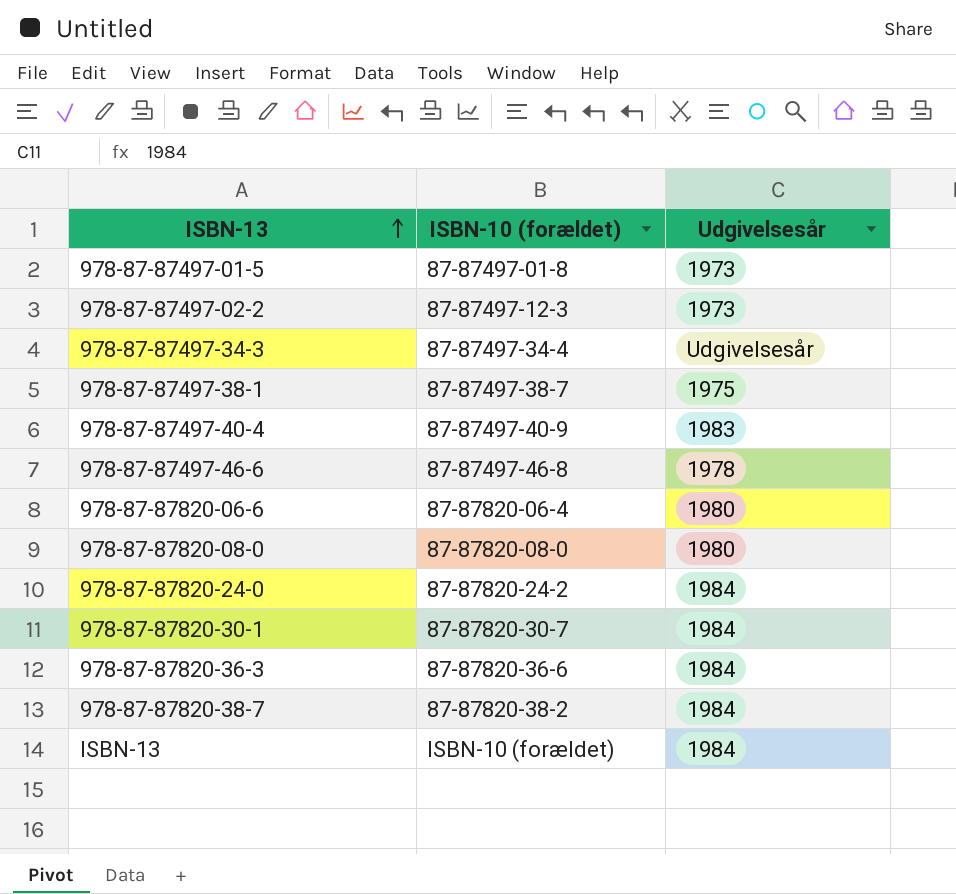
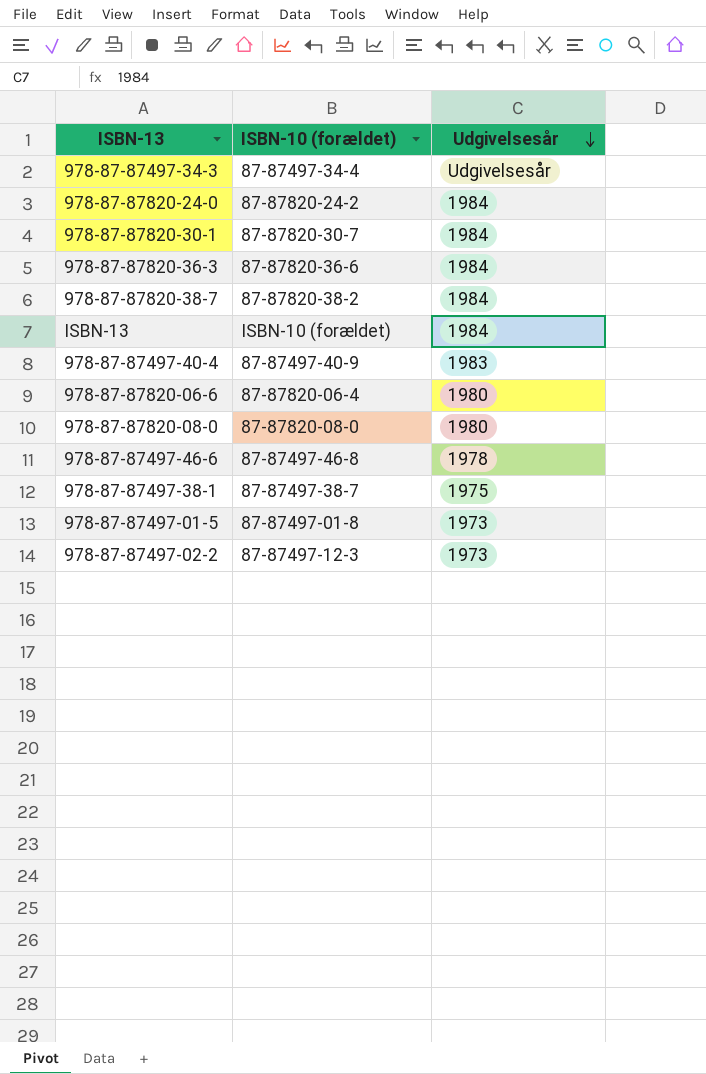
row order: ISBN-13 ascending -> Udgivelsesår descending

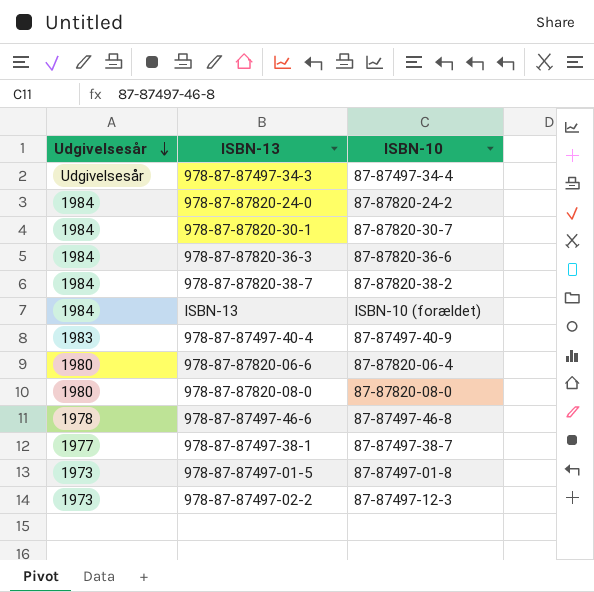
column Udgivelsesår | position: 3 -> 1
column name: ISBN-10 (forældet) -> ISBN-10
978-87-87497-38-1 | Udgivelsesår: 1975 -> 1977

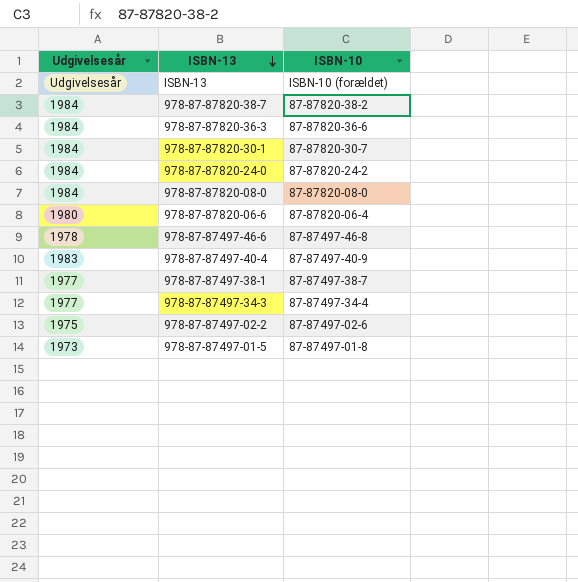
row order: Udgivelsesår descending -> ISBN-13 descending
ISBN-13 | Udgivelsesår: 1984 -> Udgivelsesår
978-87-87820-08-0 | Udgivelsesår: 1980 -> 1984
978-87-87497-34-3 | Udgivelsesår: Udgivelsesår -> 1977
978-87-87497-02-2 | Udgivelsesår: 1973 -> 1975
978-87-87497-02-2 | ISBN-10: 87-87497-12-3 -> 87-87497-02-6

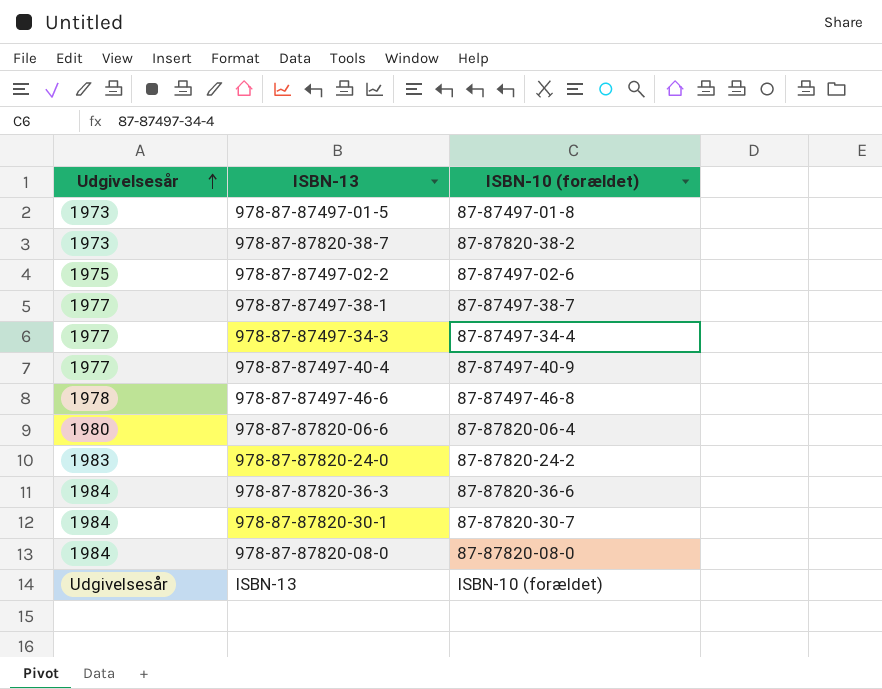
row order: ISBN-13 descending -> Udgivelsesår ascending
column name: ISBN-10 -> ISBN-10 (forældet)
978-87-87820-38-7 | Udgivelsesår: 1984 -> 1973
978-87-87497-40-4 | Udgivelsesår: 1983 -> 1977
978-87-87820-24-0 | Udgivelsesår: 1984 -> 1983

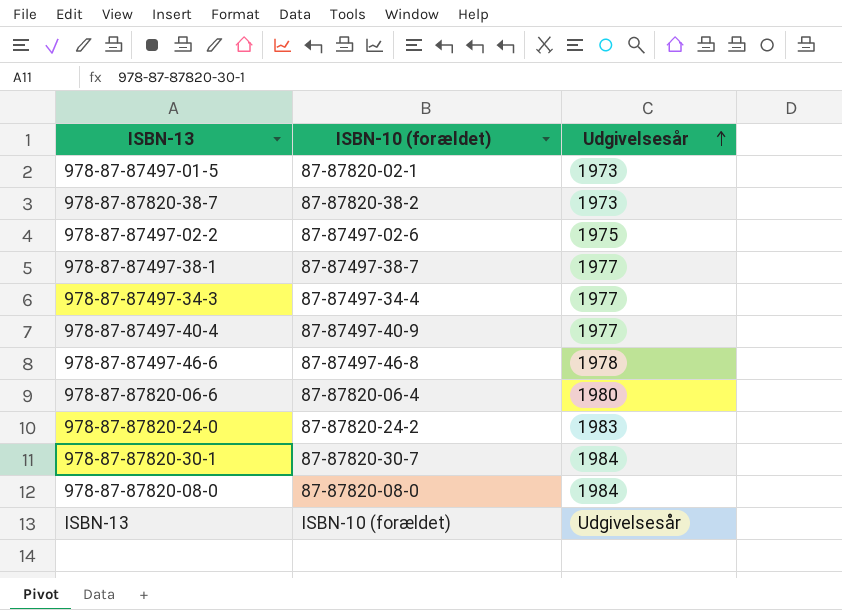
column Udgivelsesår | position: 1 -> 3
row 978-87-87820-36-3: 1984 | 87-87820-36-6 -> none
978-87-87497-01-5 | ISBN-10 (forældet): 87-87497-01-8 -> 87-87820-02-1

